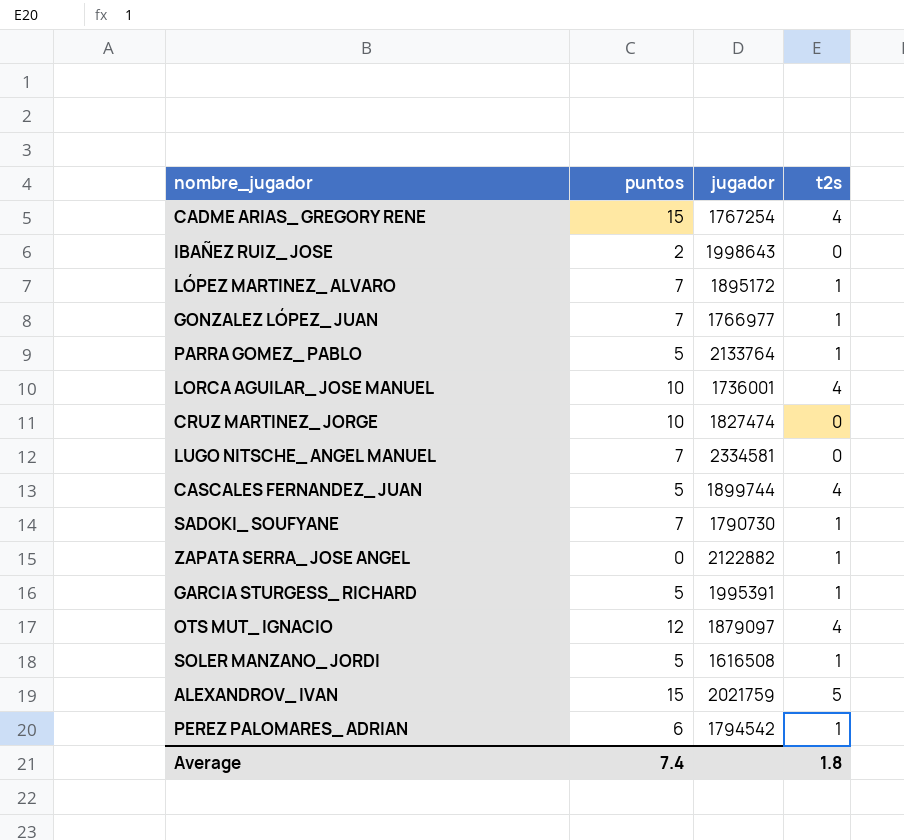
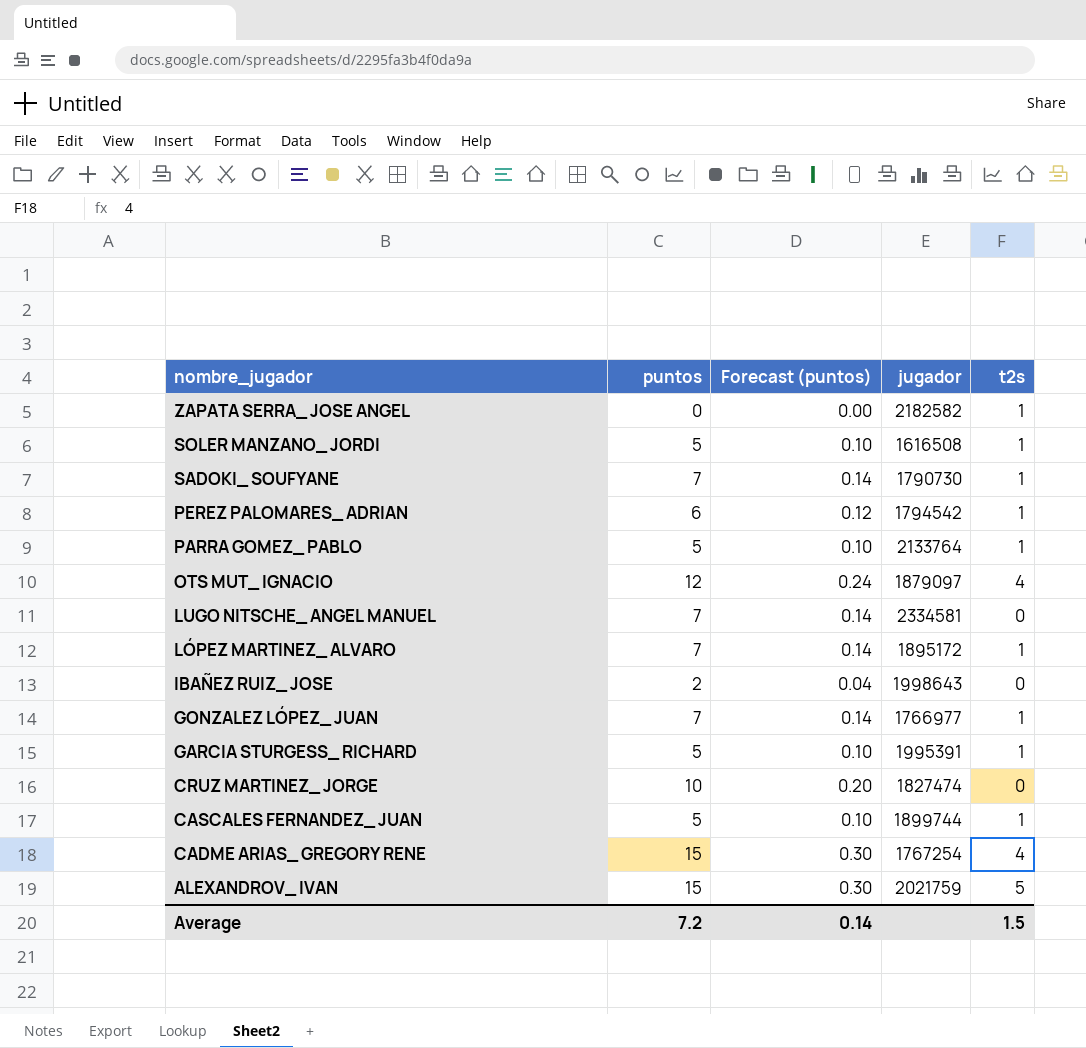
row order: none -> nombre_jugador descending
column Forecast (puntos) | formula: none -> [puntos] * 0.02
row LORCA AGUILAR_ JOSE MANUEL: 10 | 1736001 | 4 -> none
ZAPATA SERRA_ JOSE ANGEL | jugador: 2122882 -> 2182582
CASCALES FERNANDEZ_ JUAN | t2s: 4 -> 1
Average | puntos: 7.4 -> 7.2
Average | t2s: 1.8 -> 1.5

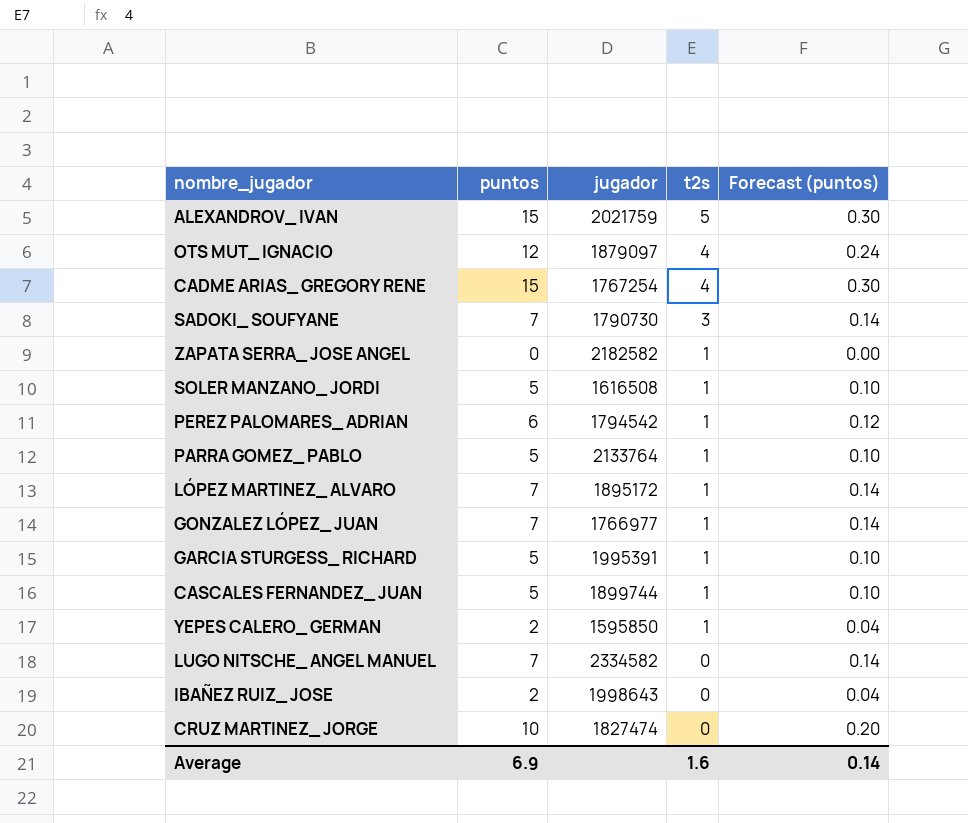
row order: nombre_jugador descending -> t2s descending
column Forecast (puntos) | position: 3 -> 5
SADOKI_ SOUFYANE | t2s: 1 -> 3
row YEPES CALERO_ GERMAN: none -> 2 | 1595850 | 1 | 0.04
LUGO NITSCHE_ ANGEL MANUEL | jugador: 2334581 -> 2334582
Average | puntos: 7.2 -> 6.9
Average | t2s: 1.5 -> 1.6

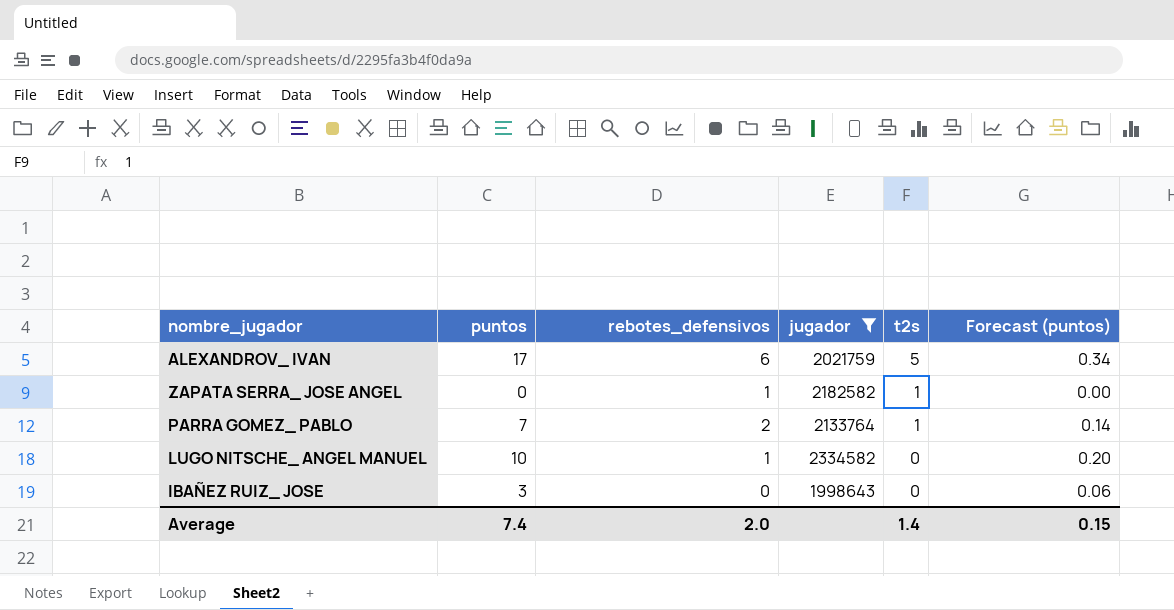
filter: none -> jugador >= 1998643
column rebotes_defensivos | position: none -> 3
ALEXANDROV_ IVAN | puntos: 15 -> 17
ALEXANDROV_ IVAN | Forecast (puntos): 0.30 -> 0.34
PARRA GOMEZ_ PABLO | puntos: 5 -> 7
PARRA GOMEZ_ PABLO | Forecast (puntos): 0.10 -> 0.14
LUGO NITSCHE_ ANGEL MANUEL | puntos: 7 -> 10
LUGO NITSCHE_ ANGEL MANUEL | Forecast (puntos): 0.14 -> 0.20
IBAÑEZ RUIZ_ JOSE | puntos: 2 -> 3
IBAÑEZ RUIZ_ JOSE | Forecast (puntos): 0.04 -> 0.06
Average | puntos: 6.9 -> 7.4
Average | t2s: 1.6 -> 1.4
Average | Forecast (puntos): 0.14 -> 0.15

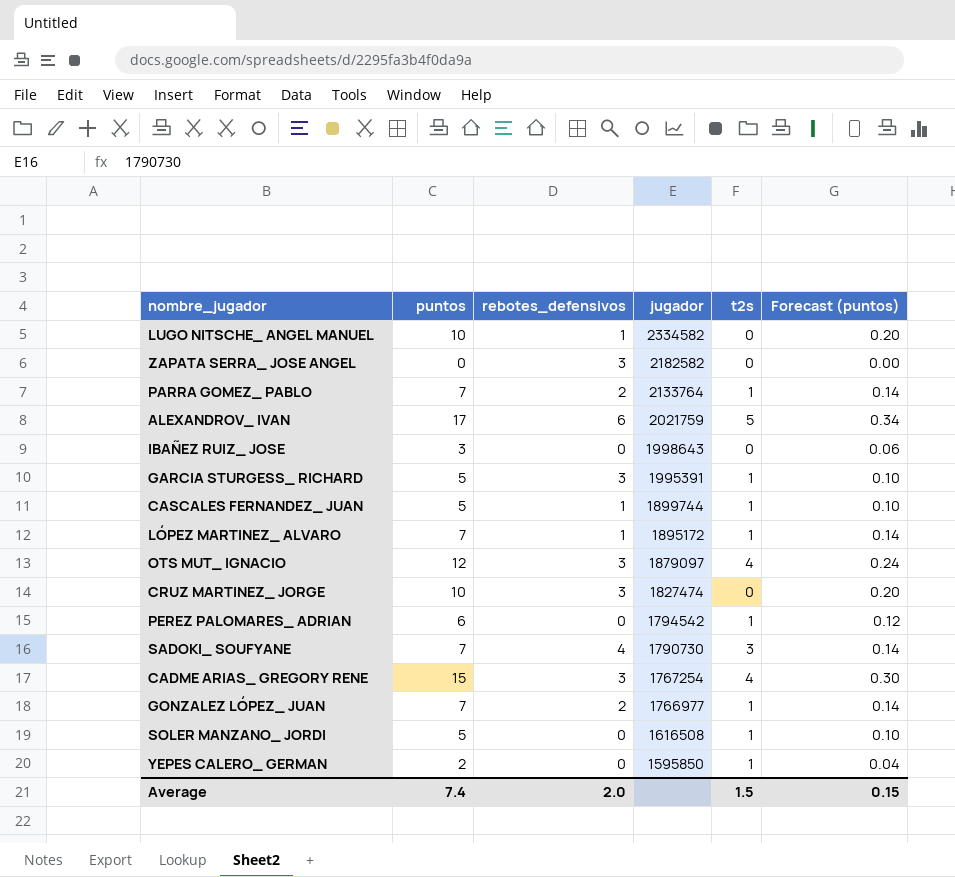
filter: jugador >= 1998643 -> none
row order: t2s descending -> jugador descending
ZAPATA SERRA_ JOSE ANGEL | rebotes_defensivos: 1 -> 3
ZAPATA SERRA_ JOSE ANGEL | t2s: 1 -> 0
Average | t2s: 1.4 -> 1.5

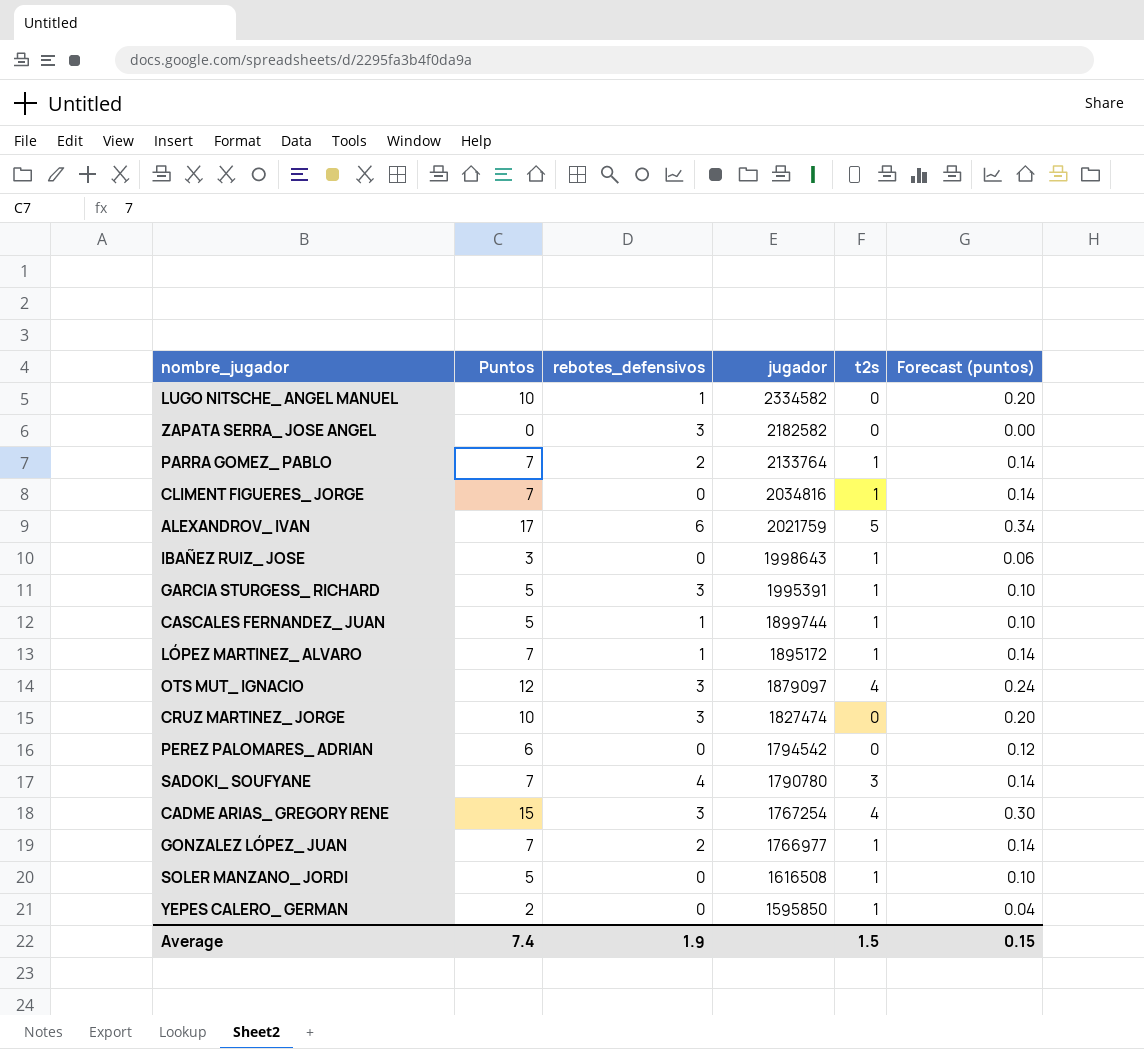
column name: puntos -> Puntos
row CLIMENT FIGUERES_ JORGE: none -> 7 | 0 | 2034816 | 1 | 0.14
IBAÑEZ RUIZ_ JOSE | t2s: 0 -> 1
PEREZ PALOMARES_ ADRIAN | t2s: 1 -> 0
SADOKI_ SOUFYANE | jugador: 1790730 -> 1790780
Average | rebotes_defensivos: 2.0 -> 1.9

